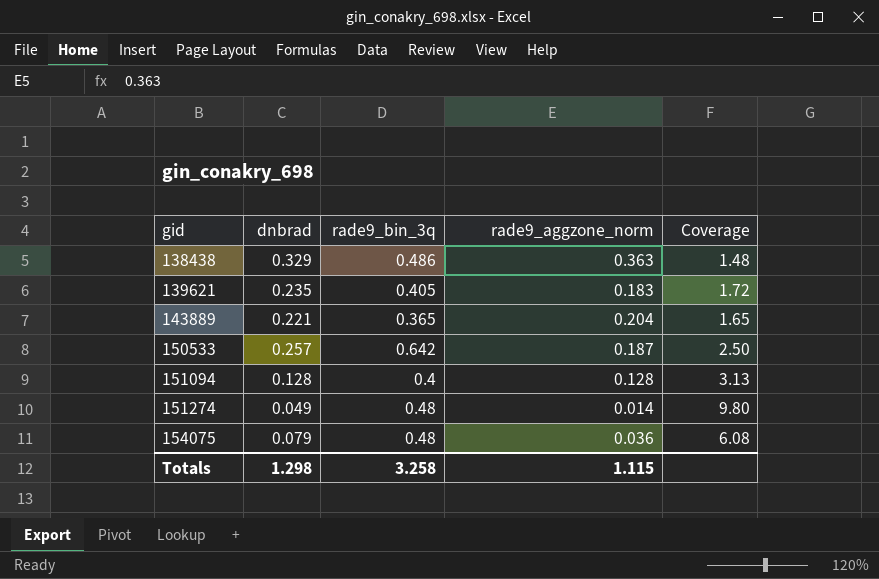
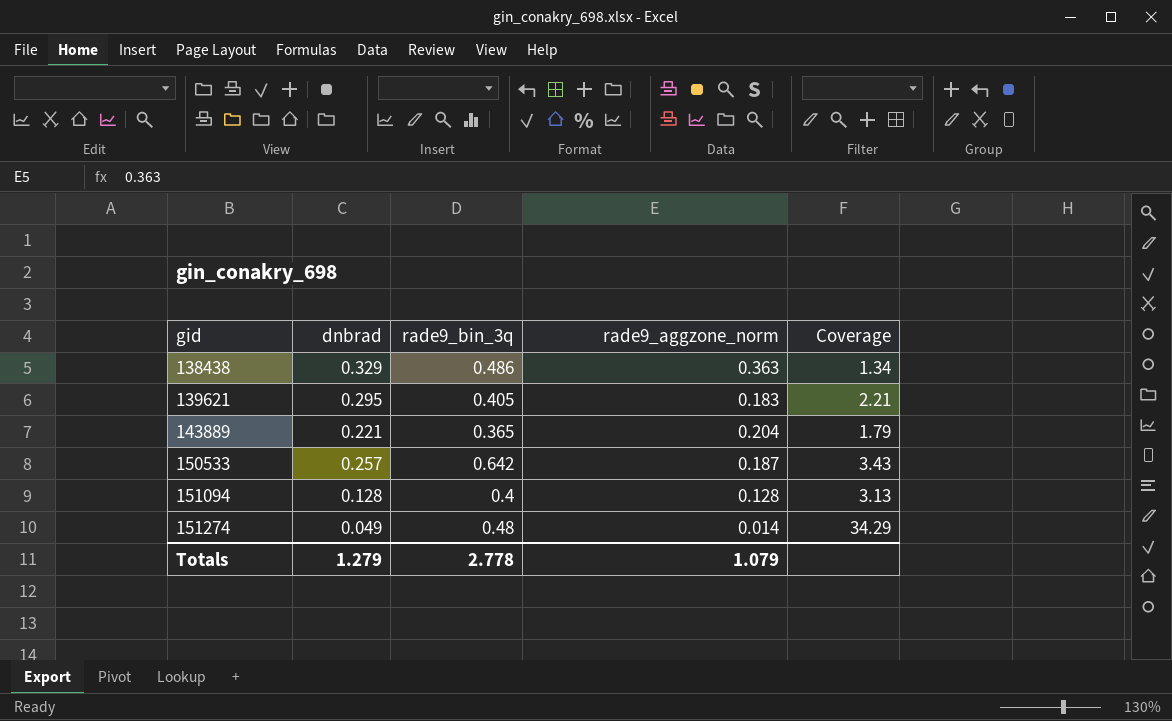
column Coverage | formula: [rade9_bin_3q] / [dnbrad] -> [rade9_bin_3q] / [rade9_aggzone_norm]
row 154075: 0.079 | 0.48 | 0.036 | 6.08 -> none
139621 | dnbrad: 0.235 -> 0.295
Totals | dnbrad: 1.298 -> 1.279
Totals | rade9_bin_3q: 3.258 -> 2.778
Totals | rade9_aggzone_norm: 1.115 -> 1.079

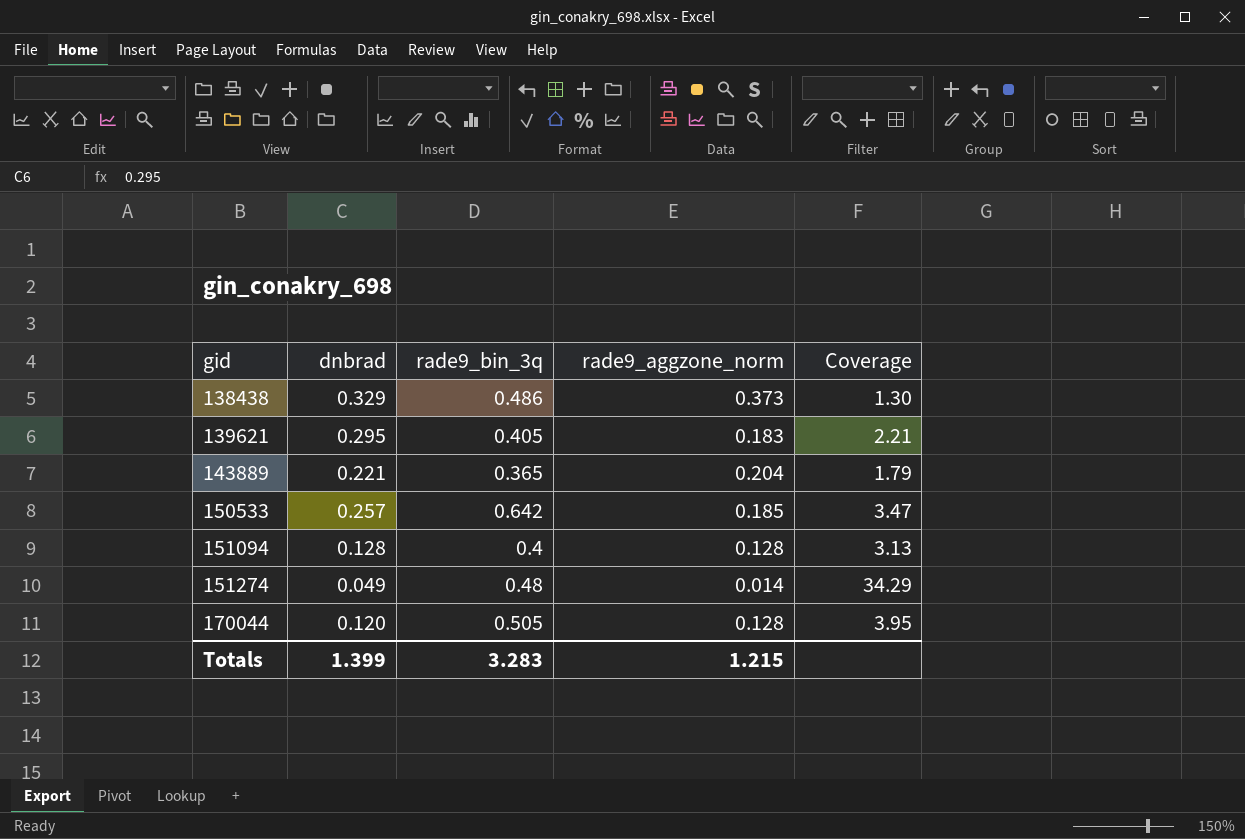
138438 | rade9_aggzone_norm: 0.363 -> 0.373
138438 | Coverage: 1.34 -> 1.30
150533 | rade9_aggzone_norm: 0.187 -> 0.185
150533 | Coverage: 3.43 -> 3.47
row 170044: none -> 0.120 | 0.505 | 0.128 | 3.95
Totals | dnbrad: 1.279 -> 1.399
Totals | rade9_bin_3q: 2.778 -> 3.283
Totals | rade9_aggzone_norm: 1.079 -> 1.215

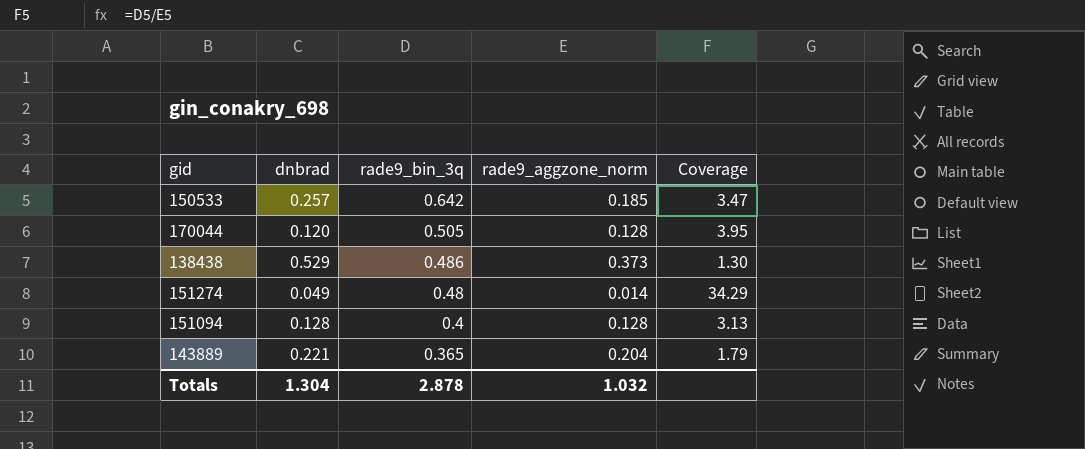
row order: gid ascending -> rade9_bin_3q descending
row 139621: 0.295 | 0.405 | 0.183 | 2.21 -> none
138438 | dnbrad: 0.329 -> 0.529
Totals | dnbrad: 1.399 -> 1.304
Totals | rade9_bin_3q: 3.283 -> 2.878
Totals | rade9_aggzone_norm: 1.215 -> 1.032

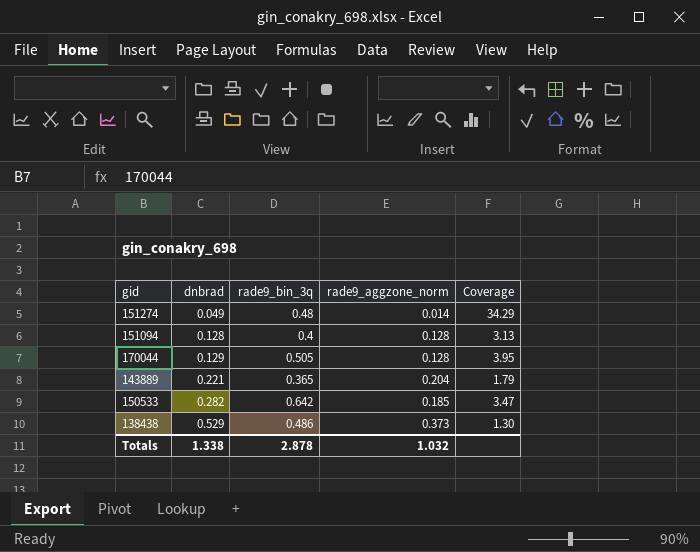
row order: rade9_bin_3q descending -> dnbrad ascending
170044 | dnbrad: 0.120 -> 0.129
150533 | dnbrad: 0.257 -> 0.282
Totals | dnbrad: 1.304 -> 1.338

